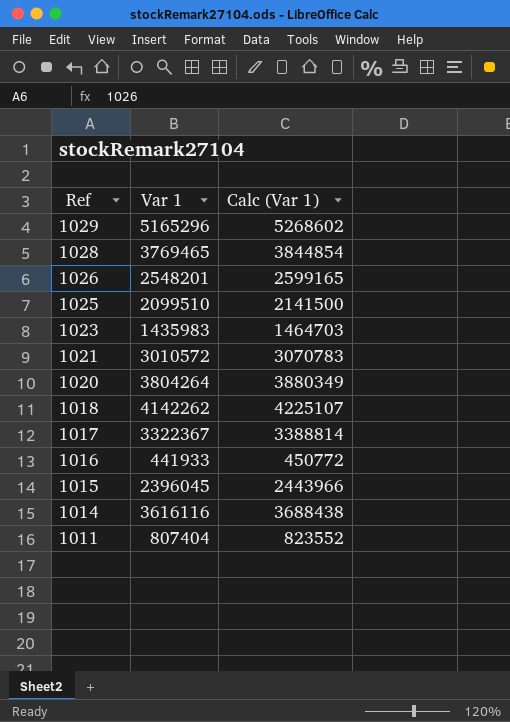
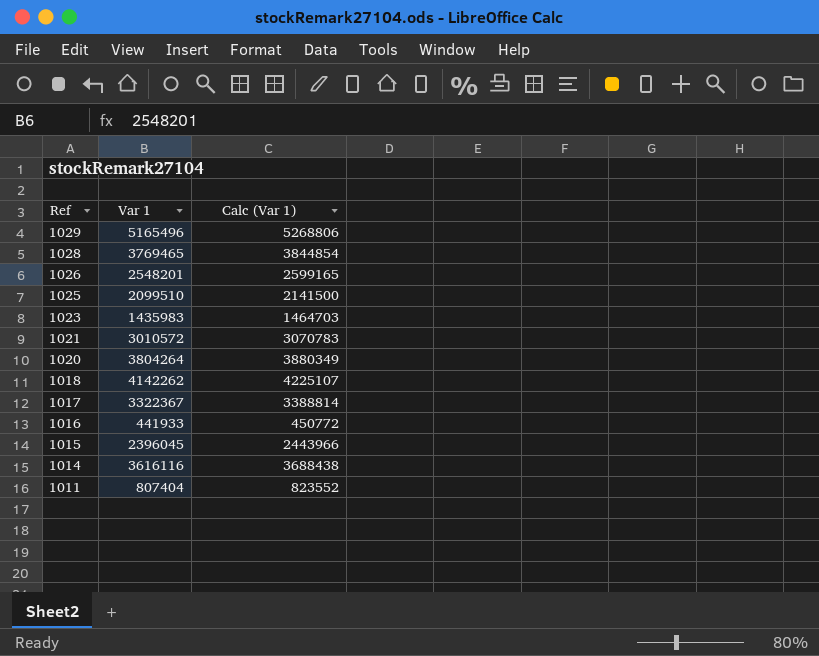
1029 | Var 1: 5165296 -> 5165496
1029 | Calc (Var 1): 5268602 -> 5268806

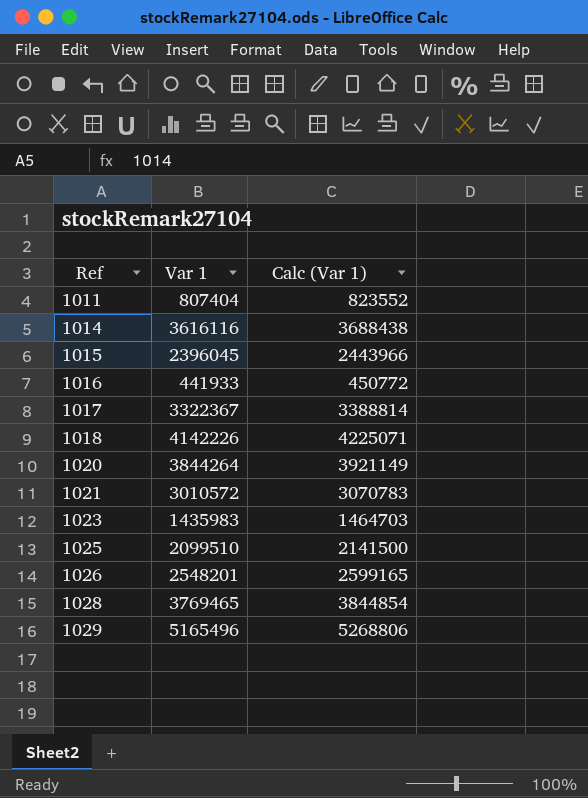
row order: Ref descending -> Ref ascending
1018 | Var 1: 4142262 -> 4142226
1018 | Calc (Var 1): 4225107 -> 4225071
1020 | Var 1: 3804264 -> 3844264
1020 | Calc (Var 1): 3880349 -> 3921149

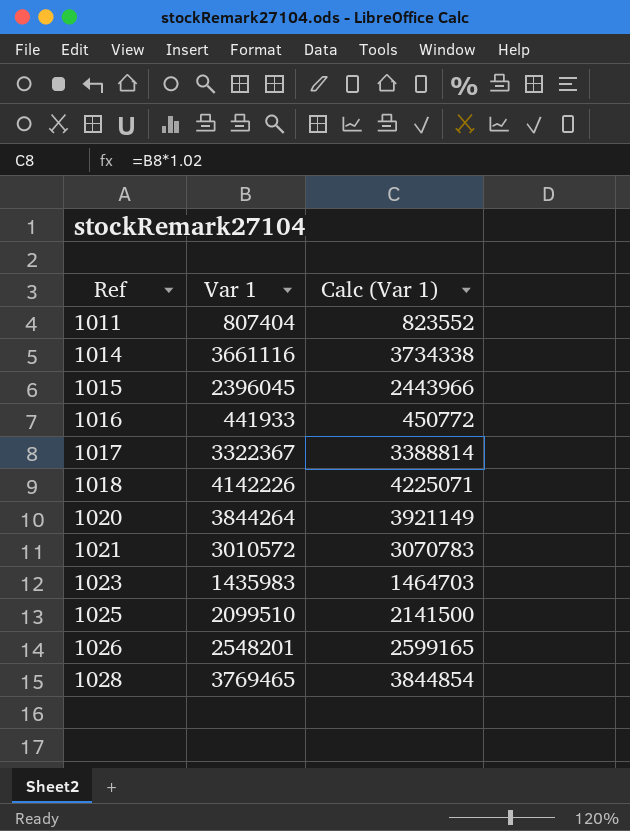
row 1029: 5165496 | 5268806 -> none
1014 | Var 1: 3616116 -> 3661116
1014 | Calc (Var 1): 3688438 -> 3734338

